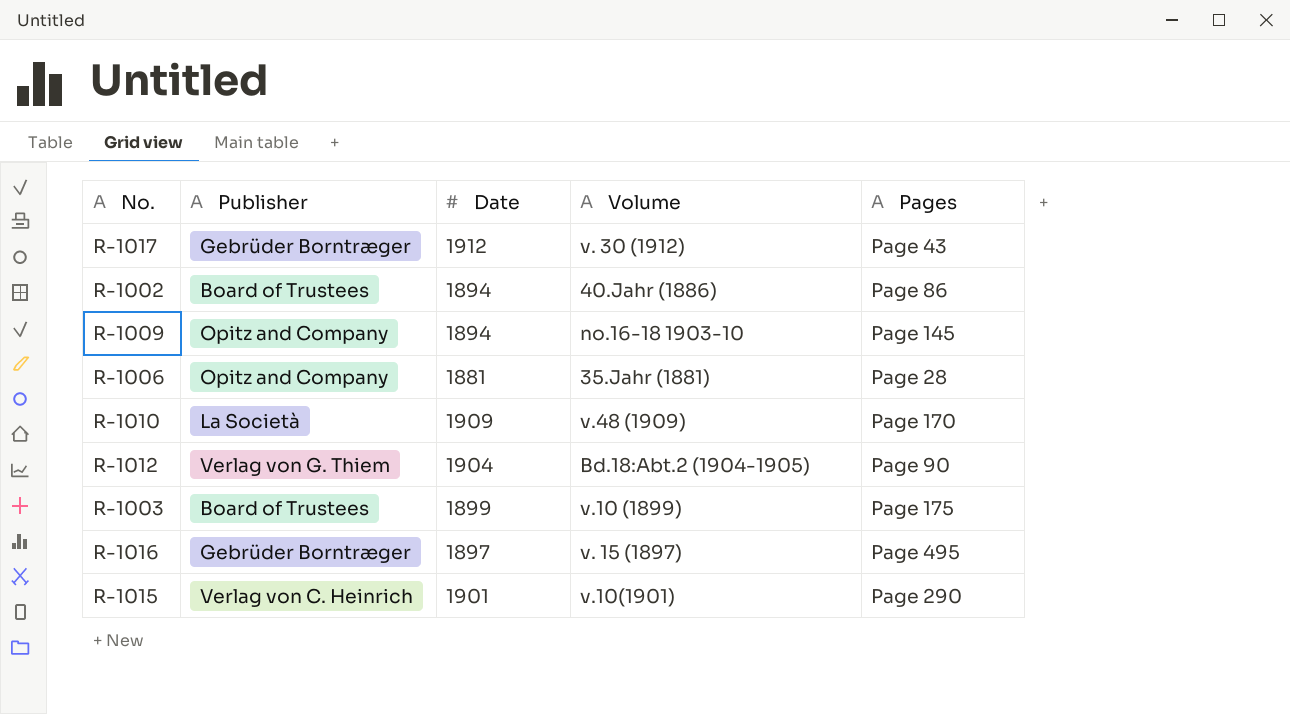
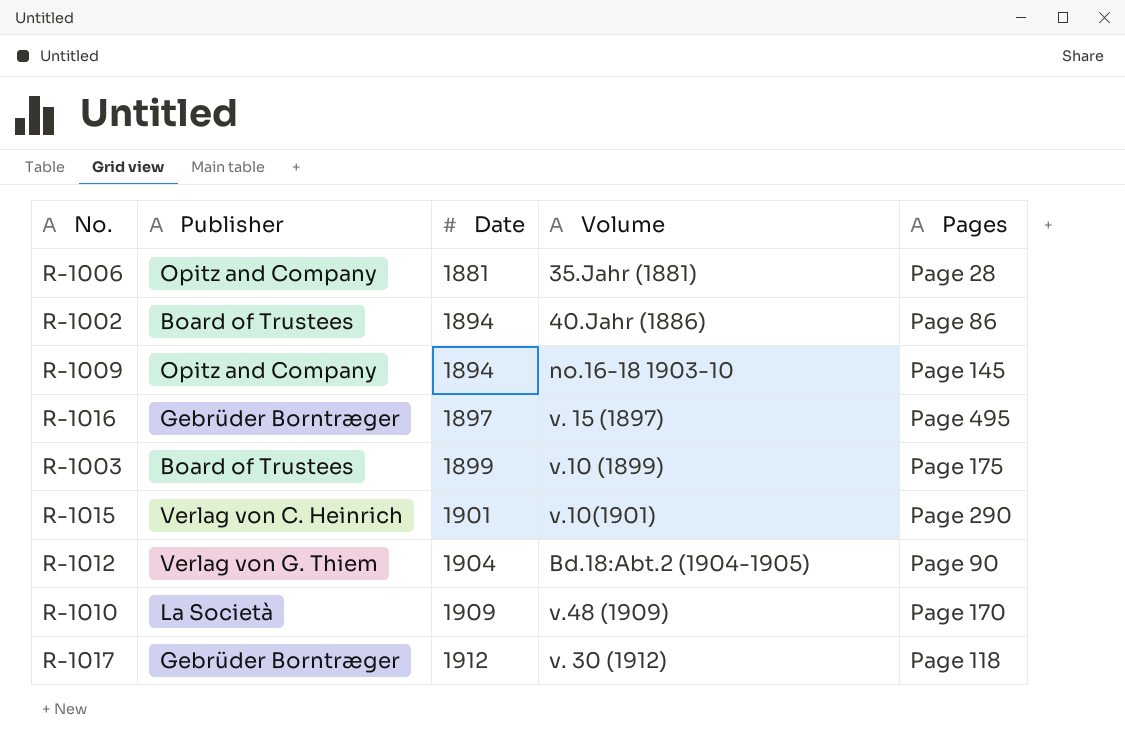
row order: none -> Date ascending
R-1017 | Pages: Page 43 -> Page 118

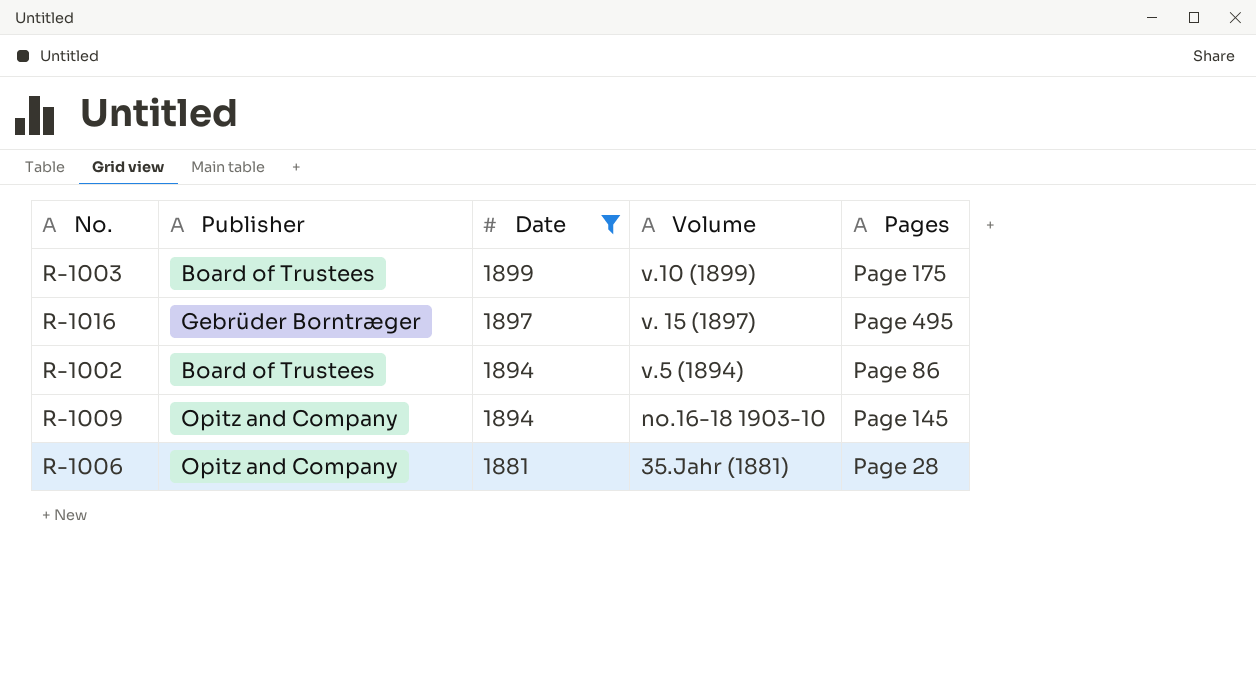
filter: none -> Date <= 1899
row order: Date ascending -> Date descending
R-1002 | Volume: 40.Jahr (1886) -> v.5 (1894)

